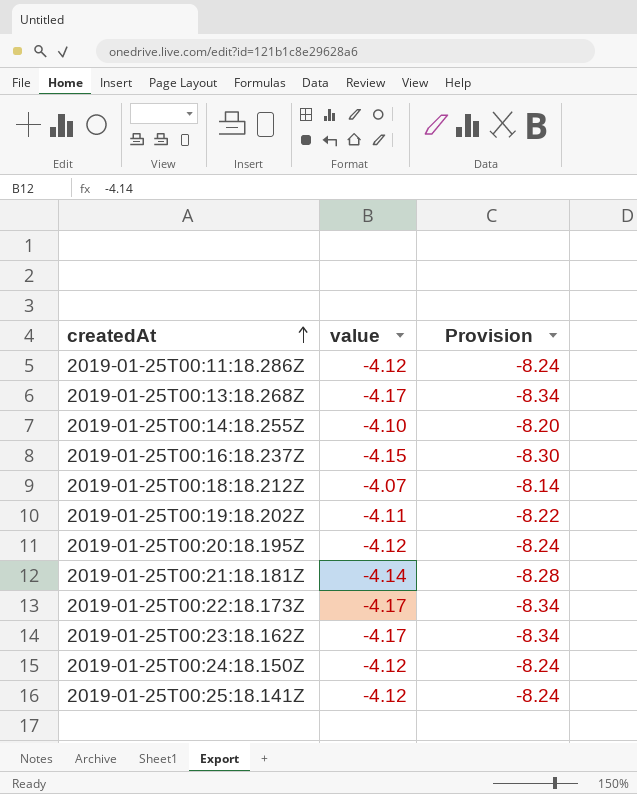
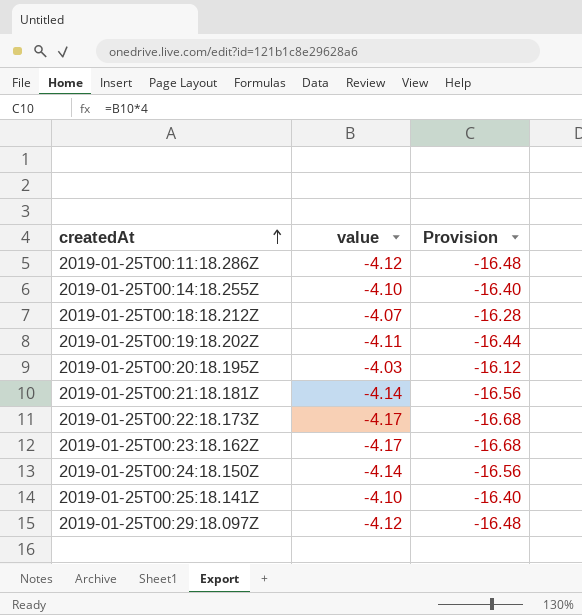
column Provision | formula: [value] * 2 -> [value] * 4
row 2019-01-25T00:13:18.268Z: -4.17 | -8.34 -> none
row 2019-01-25T00:16:18.237Z: -4.15 | -8.30 -> none
2019-01-25T00:20:18.195Z | value: -4.12 -> -4.03
2019-01-25T00:24:18.150Z | value: -4.12 -> -4.14
2019-01-25T00:25:18.141Z | value: -4.12 -> -4.10
row 2019-01-25T00:29:18.097Z: none -> -4.12 | -16.48

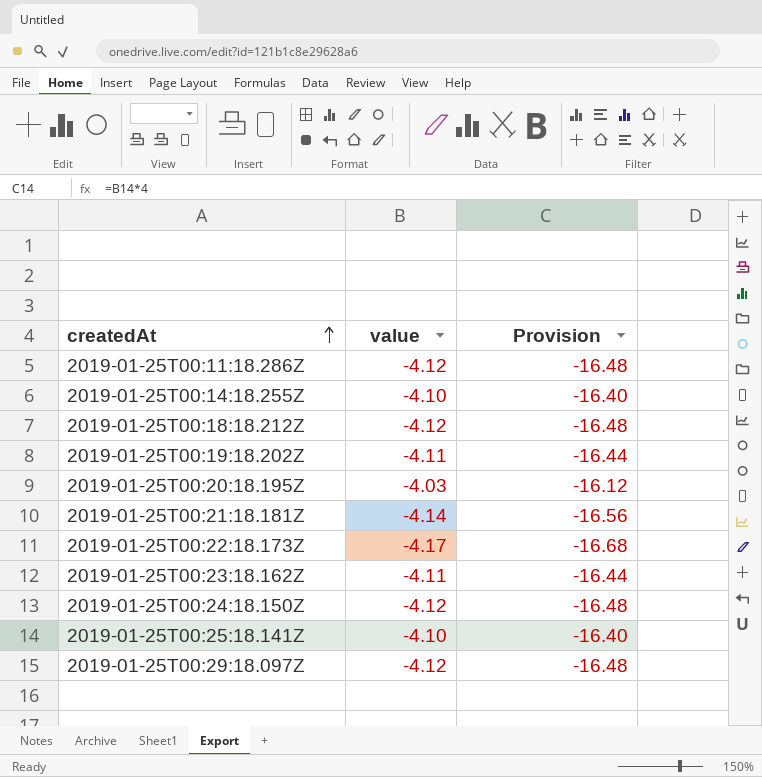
2019-01-25T00:18:18.212Z | value: -4.07 -> -4.12
2019-01-25T00:18:18.212Z | Provision: -16.28 -> -16.48
2019-01-25T00:23:18.162Z | value: -4.17 -> -4.11
2019-01-25T00:23:18.162Z | Provision: -16.68 -> -16.44
2019-01-25T00:24:18.150Z | value: -4.14 -> -4.12
2019-01-25T00:24:18.150Z | Provision: -16.56 -> -16.48

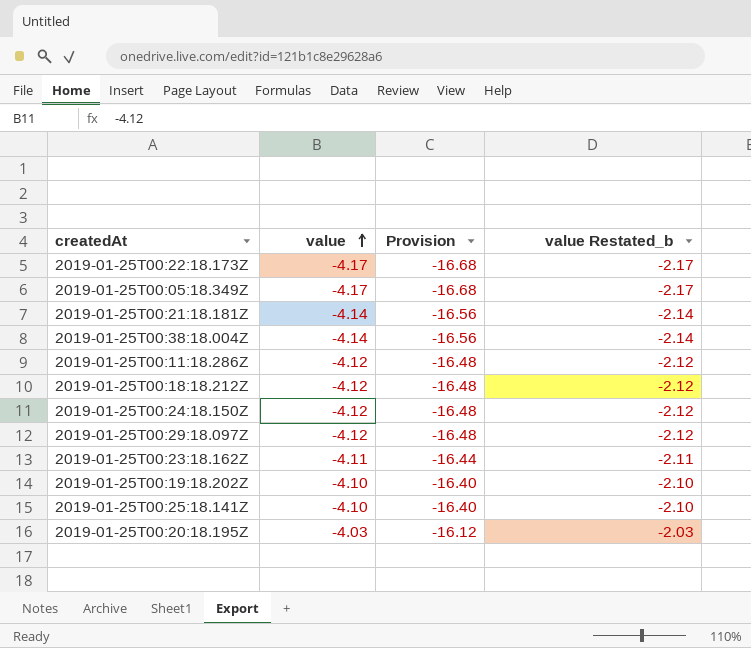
row order: createdAt ascending -> value ascending
column value Restated_b | formula: none -> [value] + 2
row 2019-01-25T00:14:18.255Z: -4.10 | -16.40 -> none
row 2019-01-25T00:05:18.349Z: none -> -4.17 | -16.68 | -2.17
row 2019-01-25T00:38:18.004Z: none -> -4.14 | -16.56 | -2.14
2019-01-25T00:19:18.202Z | value: -4.11 -> -4.10
2019-01-25T00:19:18.202Z | Provision: -16.44 -> -16.40

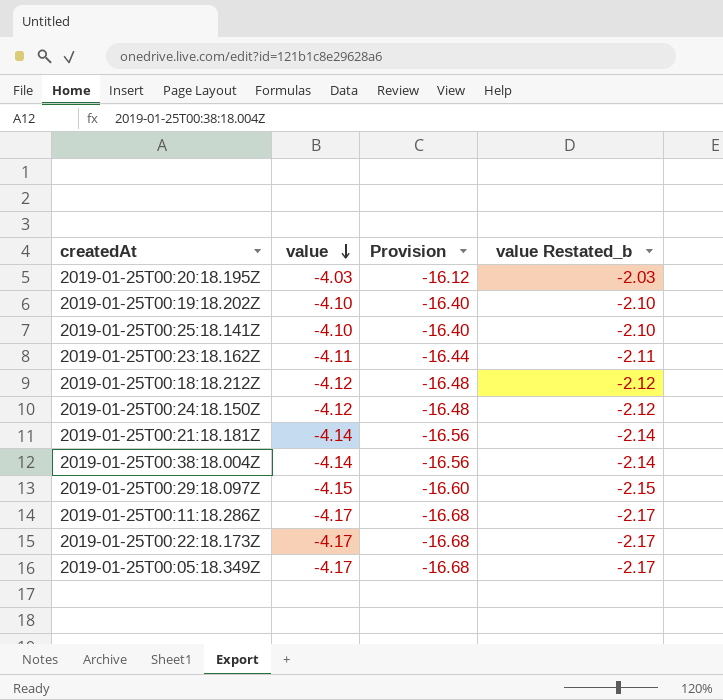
row order: value ascending -> value descending
2019-01-25T00:29:18.097Z | value: -4.12 -> -4.15
2019-01-25T00:29:18.097Z | Provision: -16.48 -> -16.60
2019-01-25T00:29:18.097Z | value Restated_b: -2.12 -> -2.15
2019-01-25T00:11:18.286Z | value: -4.12 -> -4.17
2019-01-25T00:11:18.286Z | Provision: -16.48 -> -16.68
2019-01-25T00:11:18.286Z | value Restated_b: -2.12 -> -2.17

